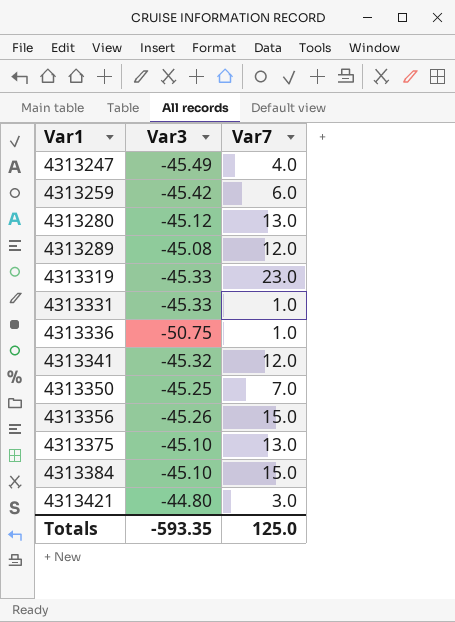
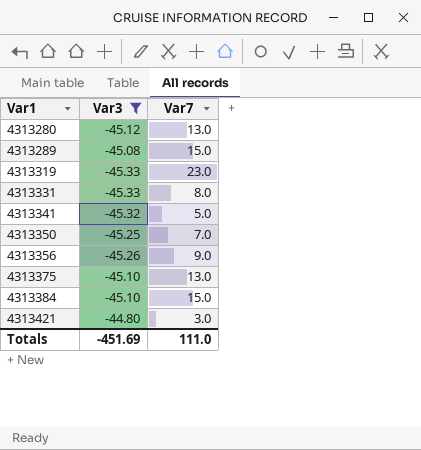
filter: none -> Var3 >= -45.33
4313289 | Var7: 12.0 -> 15.0
4313331 | Var7: 1.0 -> 8.0
4313341 | Var7: 12.0 -> 5.0
4313356 | Var7: 15.0 -> 9.0
Totals | Var3: -593.35 -> -451.69
Totals | Var7: 125.0 -> 111.0

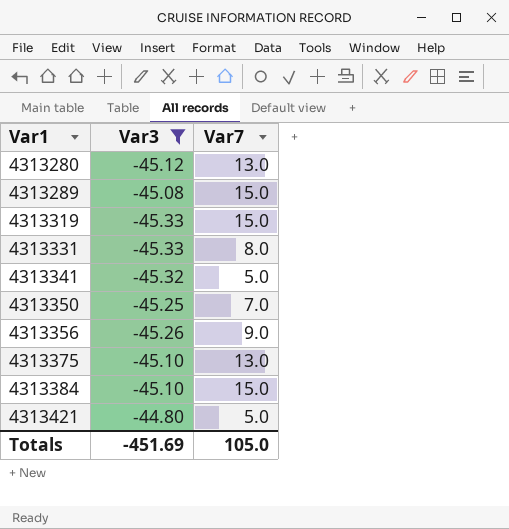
4313319 | Var7: 23.0 -> 15.0
4313421 | Var7: 3.0 -> 5.0
Totals | Var7: 111.0 -> 105.0

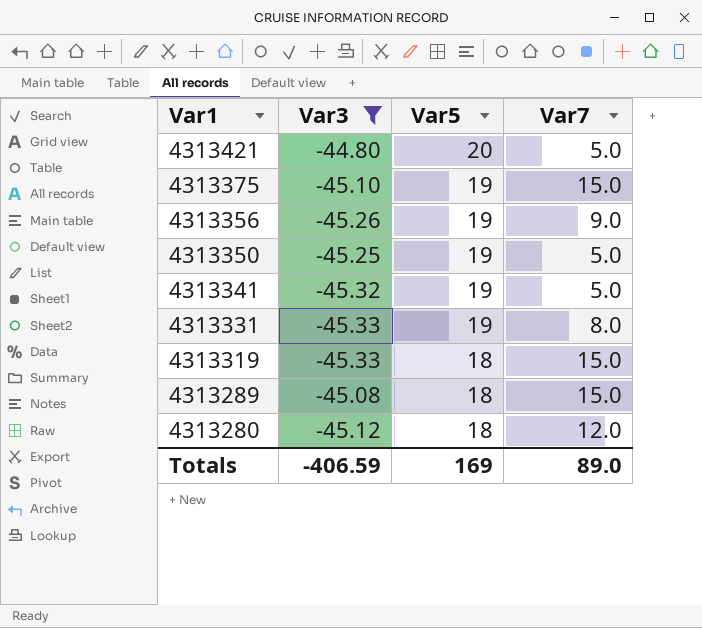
row order: Var1 ascending -> Var1 descending
column Var5 | position: none -> 3
row 4313384: -45.10 | 15.0 -> none
4313375 | Var7: 13.0 -> 15.0
4313350 | Var7: 7.0 -> 5.0
4313280 | Var7: 13.0 -> 12.0
Totals | Var3: -451.69 -> -406.59
Totals | Var7: 105.0 -> 89.0

